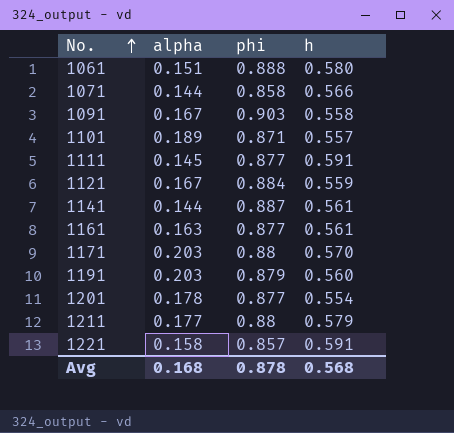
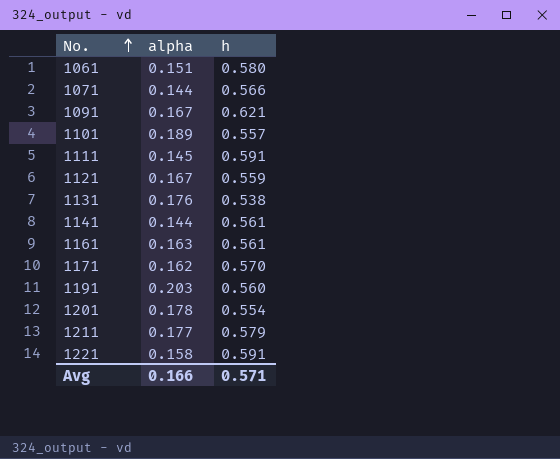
column phi | position: 3 -> none
1091 | h: 0.558 -> 0.621
row 1131: none -> 0.176 | 0.538
1171 | alpha: 0.203 -> 0.162
Avg | alpha: 0.168 -> 0.166
Avg | h: 0.568 -> 0.571

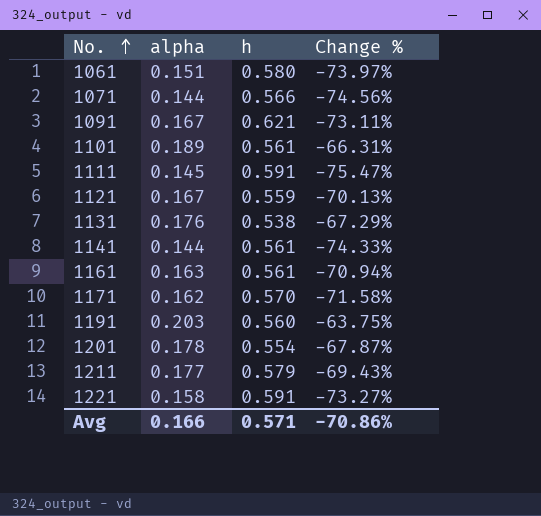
column Change % | formula: none -> ([alpha] - [h]) / [h]
1101 | h: 0.557 -> 0.561

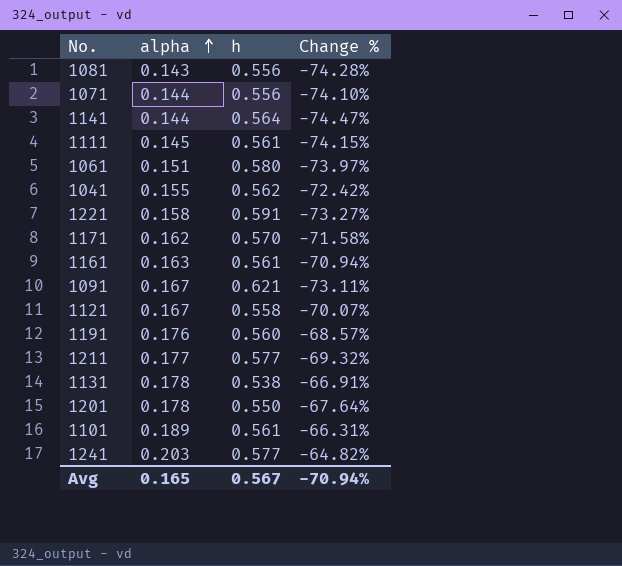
row order: No. ascending -> alpha ascending
row 1081: none -> 0.143 | 0.556 | -74.28%
1071 | h: 0.566 -> 0.556
1071 | Change %: -74.56% -> -74.10%
1141 | h: 0.561 -> 0.564
1141 | Change %: -74.33% -> -74.47%
1111 | h: 0.591 -> 0.561
1111 | Change %: -75.47% -> -74.15%
row 1041: none -> 0.155 | 0.562 | -72.42%
1121 | h: 0.559 -> 0.558
1121 | Change %: -70.13% -> -70.07%
1191 | alpha: 0.203 -> 0.176
1191 | Change %: -63.75% -> -68.57%
1211 | h: 0.579 -> 0.577
1211 | Change %: -69.43% -> -69.32%
1131 | alpha: 0.176 -> 0.178
1131 | Change %: -67.29% -> -66.91%
1201 | h: 0.554 -> 0.550
1201 | Change %: -67.87% -> -67.64%
row 1241: none -> 0.203 | 0.577 | -64.82%
Avg | alpha: 0.166 -> 0.165
Avg | h: 0.571 -> 0.567
Avg | Change %: -70.86% -> -70.94%

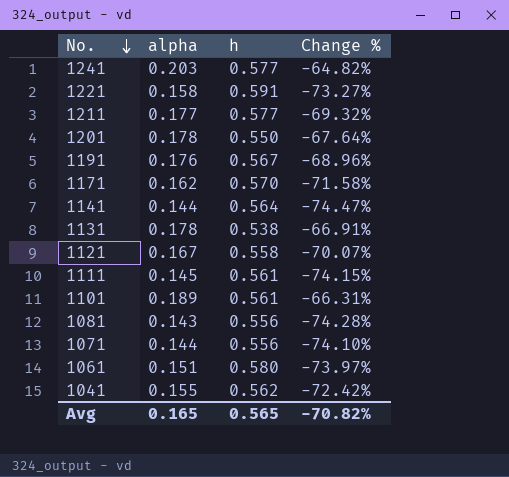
row order: alpha ascending -> No. descending
row 1161: 0.163 | 0.561 | -70.94% -> none
row 1091: 0.167 | 0.621 | -73.11% -> none
1191 | h: 0.560 -> 0.567
1191 | Change %: -68.57% -> -68.96%
Avg | h: 0.567 -> 0.565
Avg | Change %: -70.94% -> -70.82%

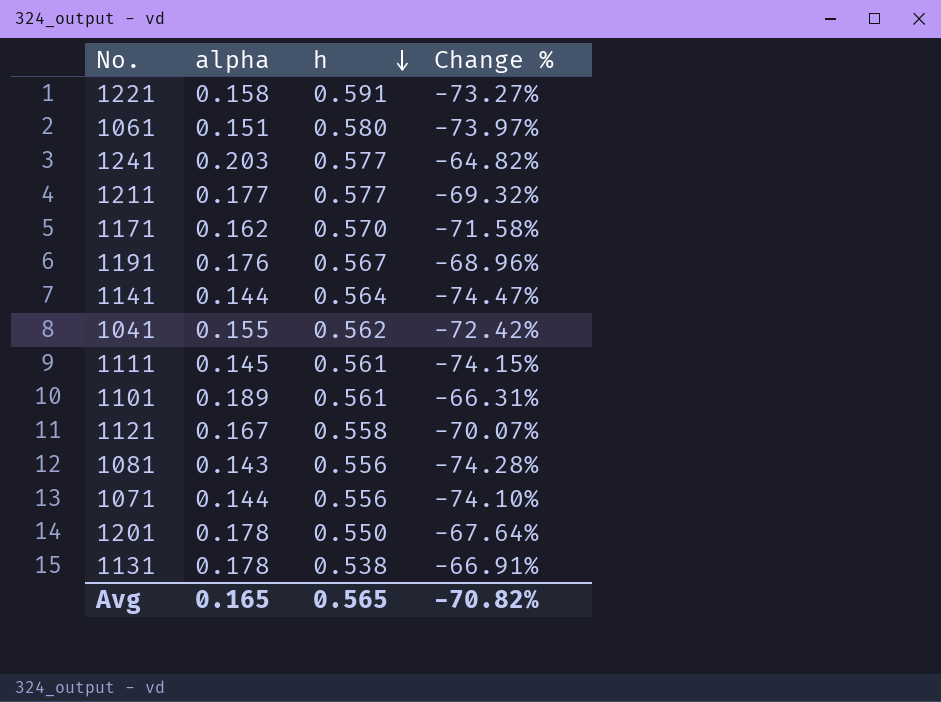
row order: No. descending -> h descending

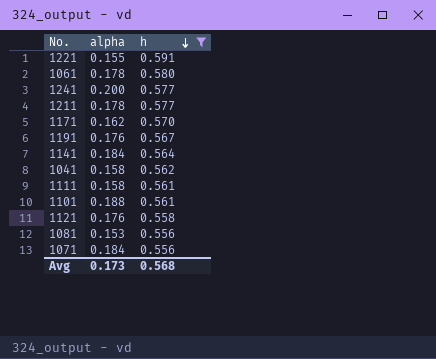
filter: none -> h >= 0.556
column Change % | formula: ([alpha] - [h]) / [h] -> none
1221 | alpha: 0.158 -> 0.155
1061 | alpha: 0.151 -> 0.178
1241 | alpha: 0.203 -> 0.200
1211 | alpha: 0.177 -> 0.178
1141 | alpha: 0.144 -> 0.184
1041 | alpha: 0.155 -> 0.158
1111 | alpha: 0.145 -> 0.158
1101 | alpha: 0.189 -> 0.188
1121 | alpha: 0.167 -> 0.176
1081 | alpha: 0.143 -> 0.153
1071 | alpha: 0.144 -> 0.184
Avg | alpha: 0.165 -> 0.173
Avg | h: 0.565 -> 0.568

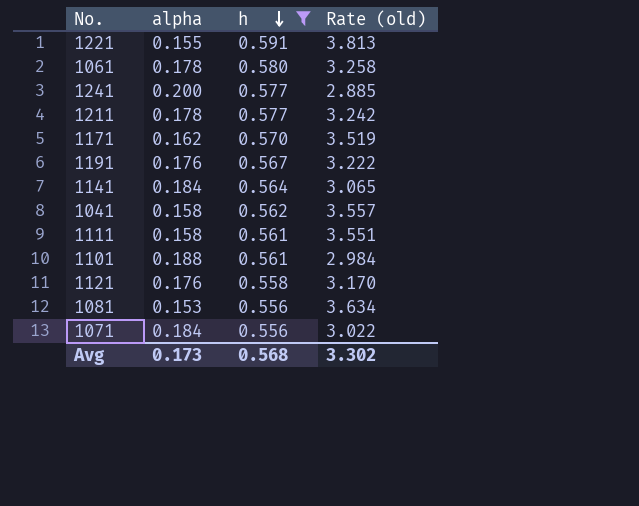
column Rate (old) | formula: none -> [h] / [alpha]

